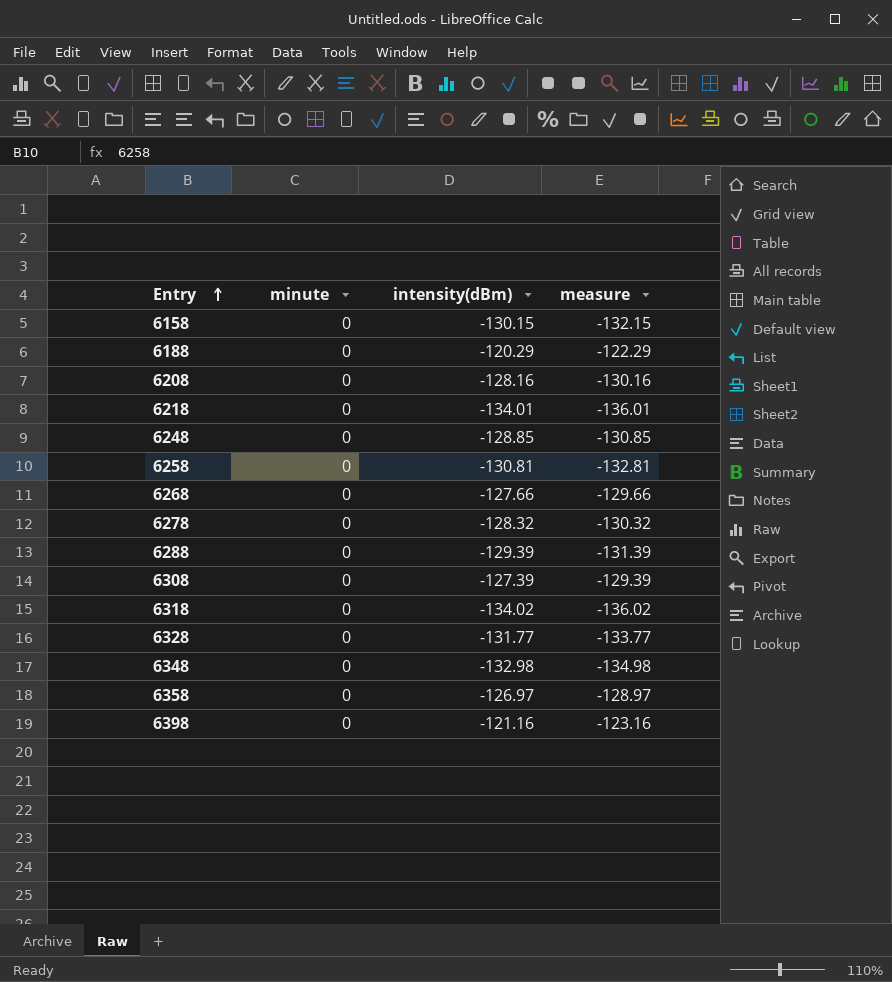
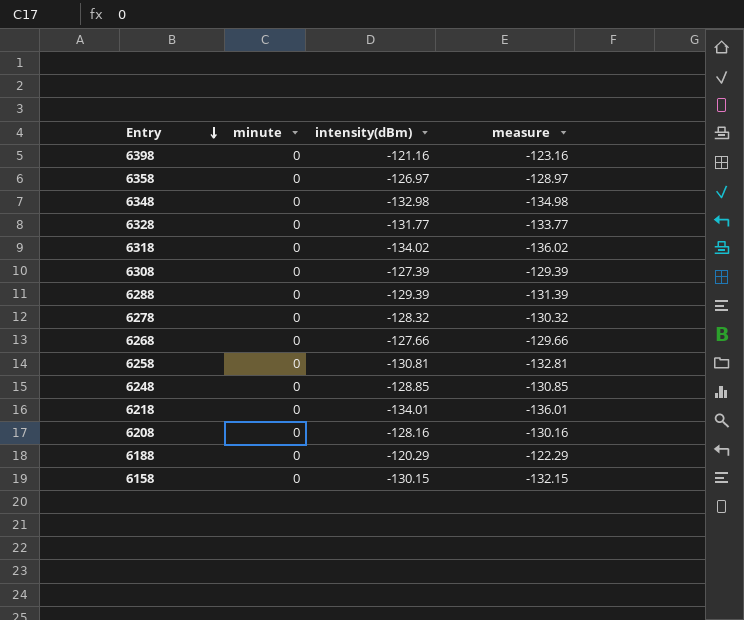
row order: Entry ascending -> Entry descending

